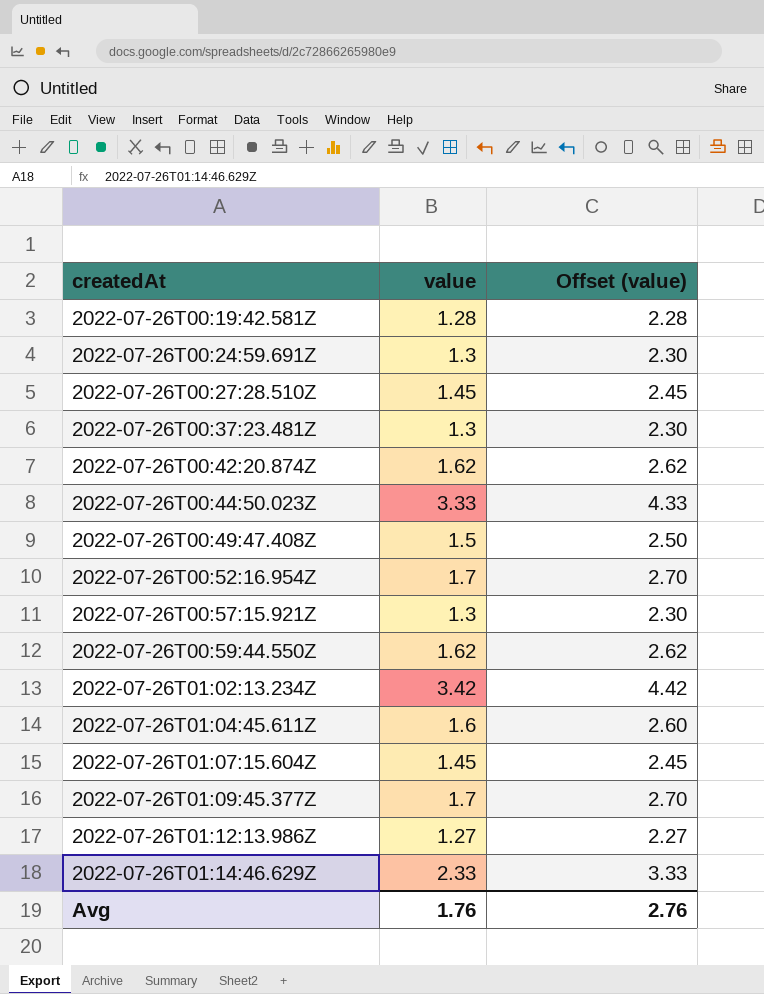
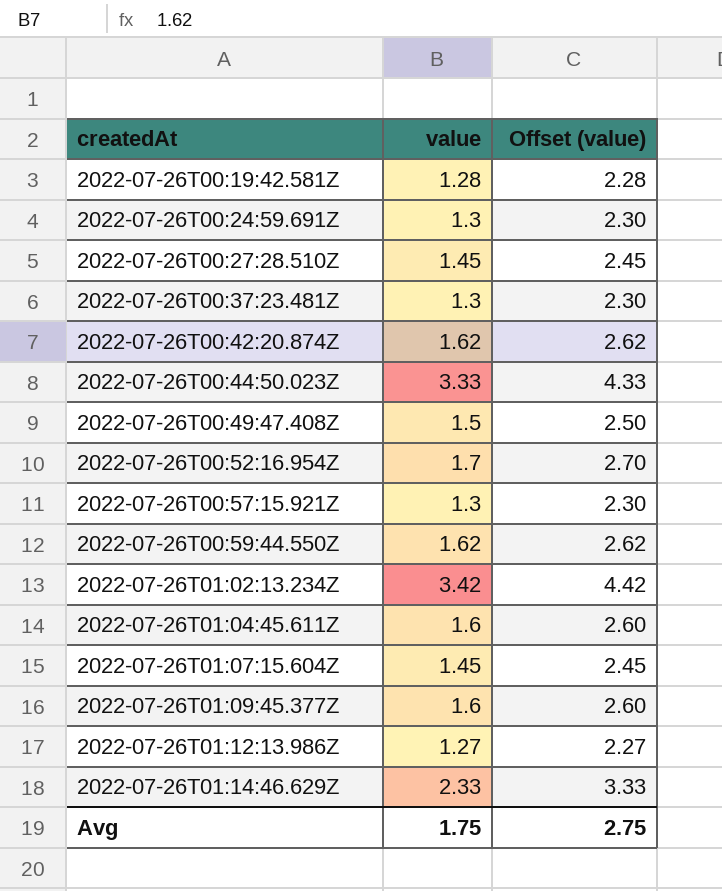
2022-07-26T01:09:45.377Z | value: 1.7 -> 1.6
2022-07-26T01:09:45.377Z | Offset (value): 2.70 -> 2.60
Avg | value: 1.76 -> 1.75
Avg | Offset (value): 2.76 -> 2.75

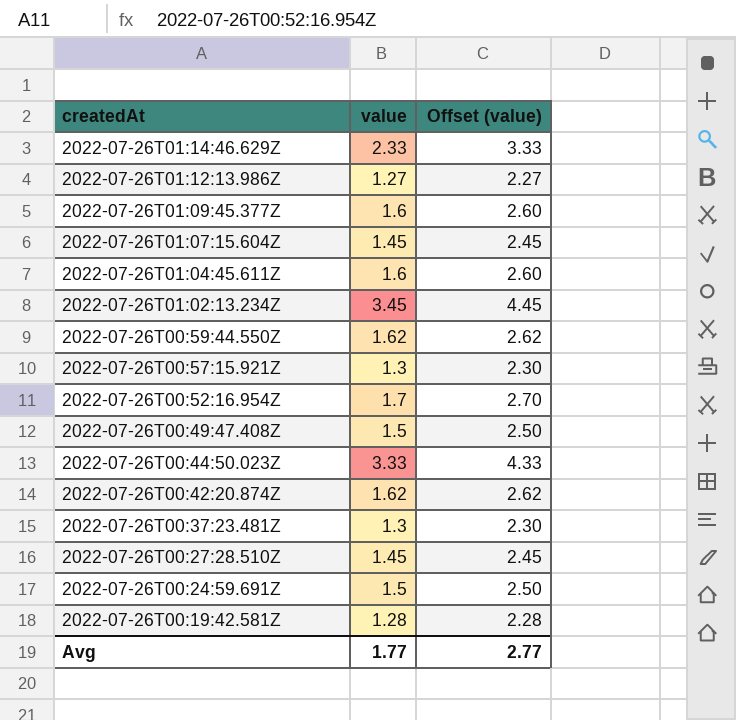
row order: createdAt ascending -> createdAt descending
2022-07-26T01:02:13.234Z | value: 3.42 -> 3.45
2022-07-26T01:02:13.234Z | Offset (value): 4.42 -> 4.45
2022-07-26T00:24:59.691Z | value: 1.3 -> 1.5
2022-07-26T00:24:59.691Z | Offset (value): 2.30 -> 2.50
Avg | value: 1.75 -> 1.77
Avg | Offset (value): 2.75 -> 2.77

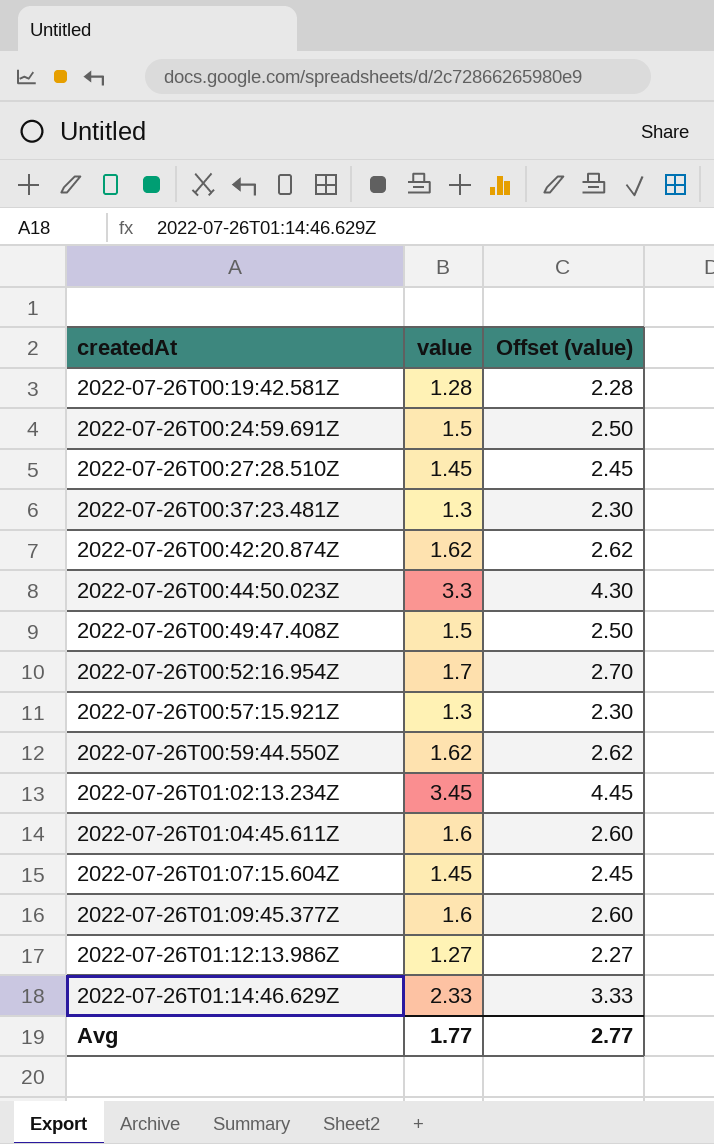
row order: createdAt descending -> createdAt ascending
2022-07-26T00:44:50.023Z | value: 3.33 -> 3.3
2022-07-26T00:44:50.023Z | Offset (value): 4.33 -> 4.30

